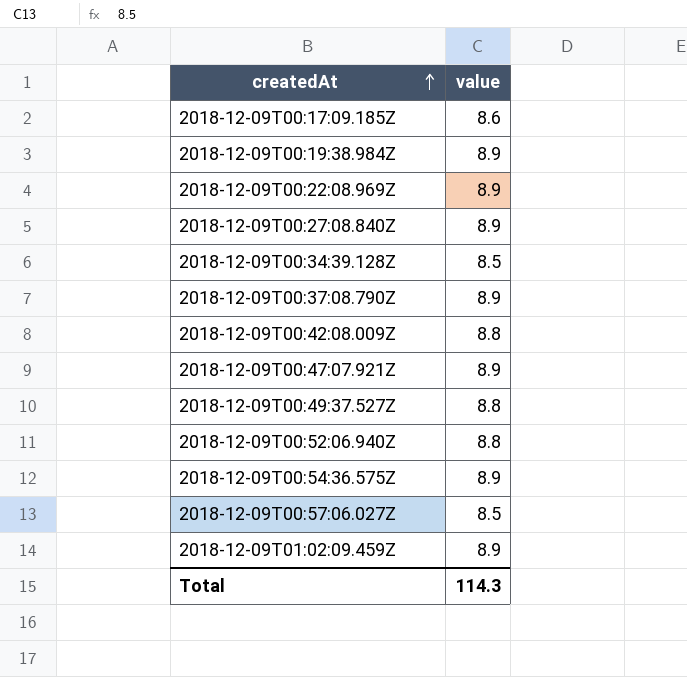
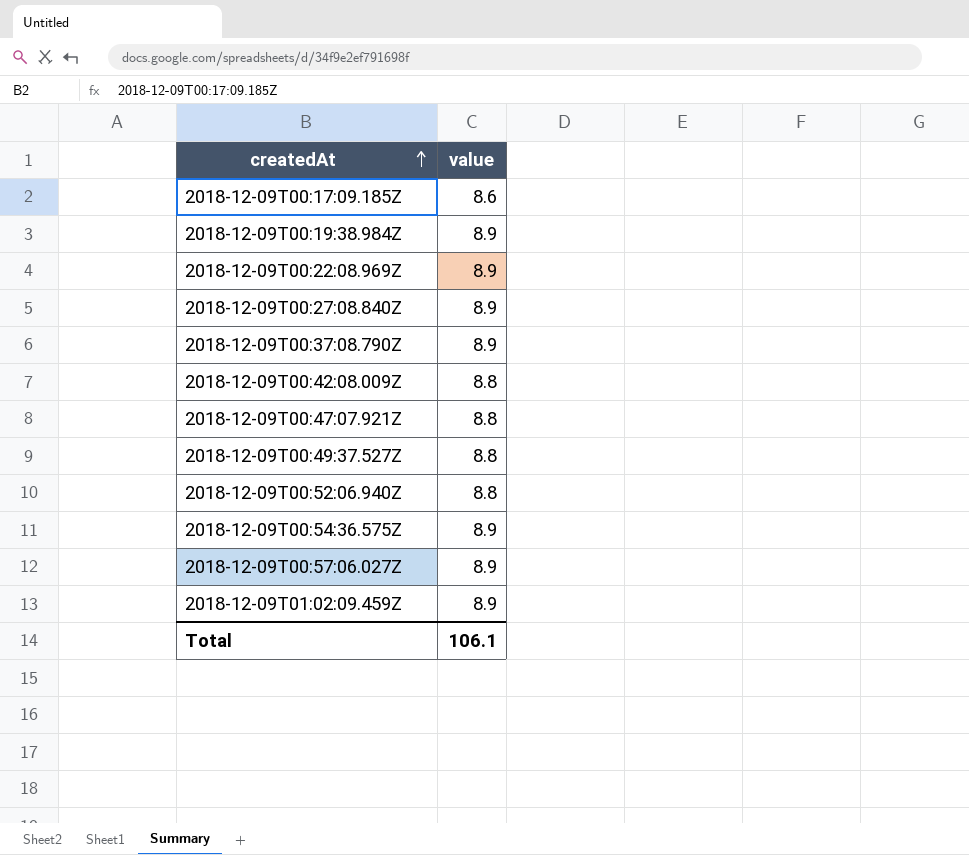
row 2018-12-09T00:34:39.128Z: 8.5 -> none
2018-12-09T00:47:07.921Z | value: 8.9 -> 8.8
2018-12-09T00:57:06.027Z | value: 8.5 -> 8.9
Total | value: 114.3 -> 106.1

